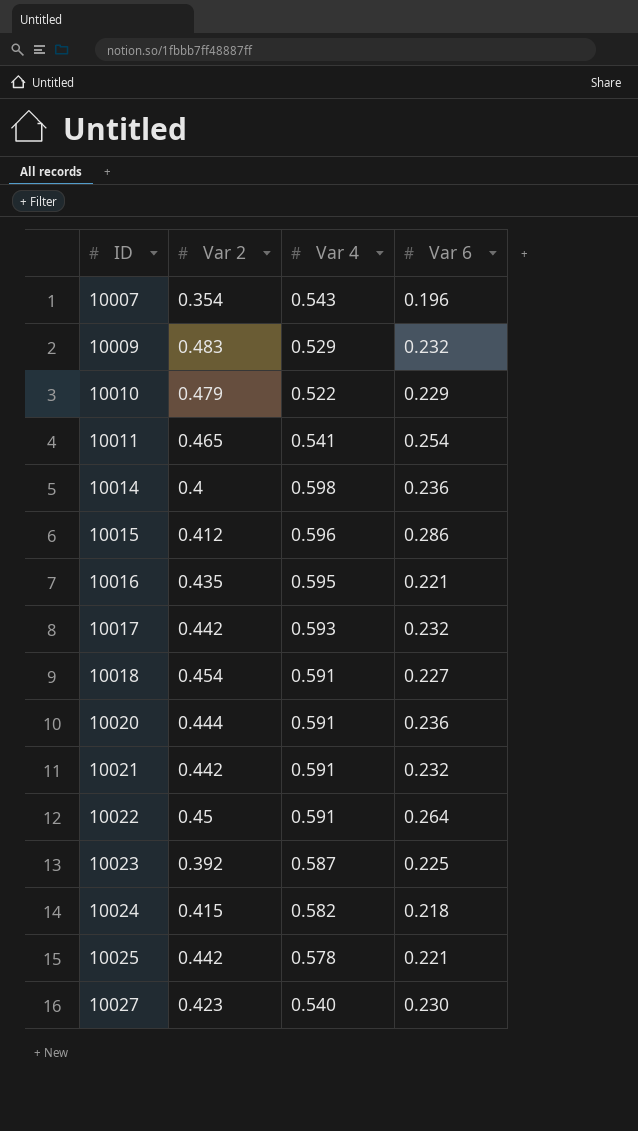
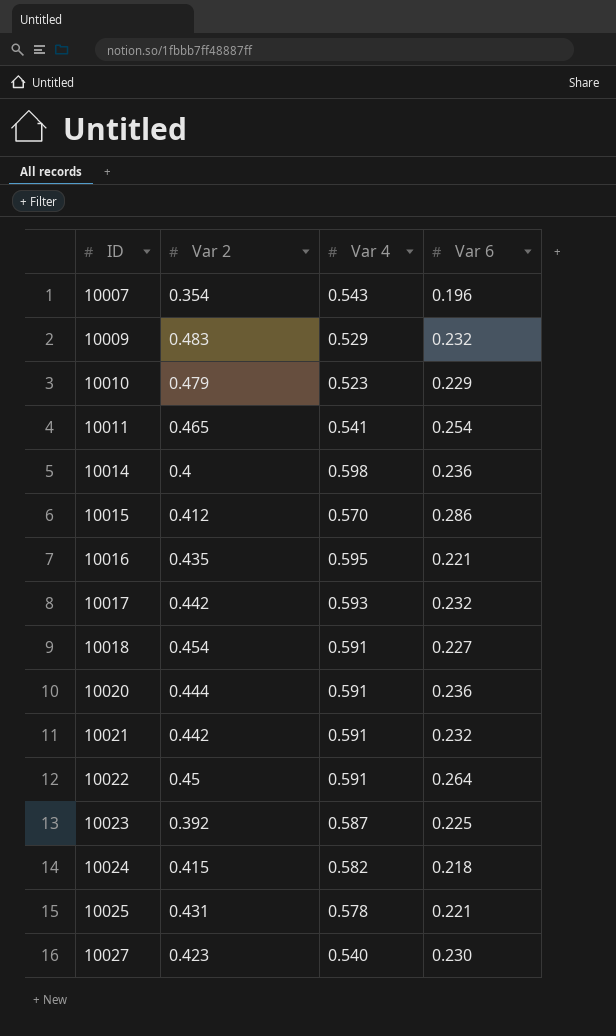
10010 | Var 4: 0.522 -> 0.523
10015 | Var 4: 0.596 -> 0.570
10025 | Var 2: 0.442 -> 0.431

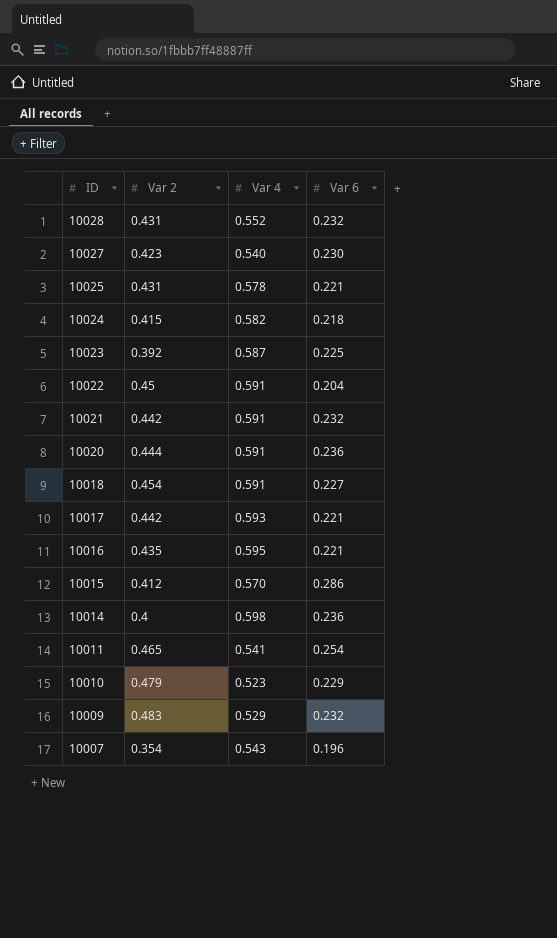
row order: ID ascending -> ID descending
row 10028: none -> 0.431 | 0.552 | 0.232
10022 | Var 6: 0.264 -> 0.204
10017 | Var 6: 0.232 -> 0.221

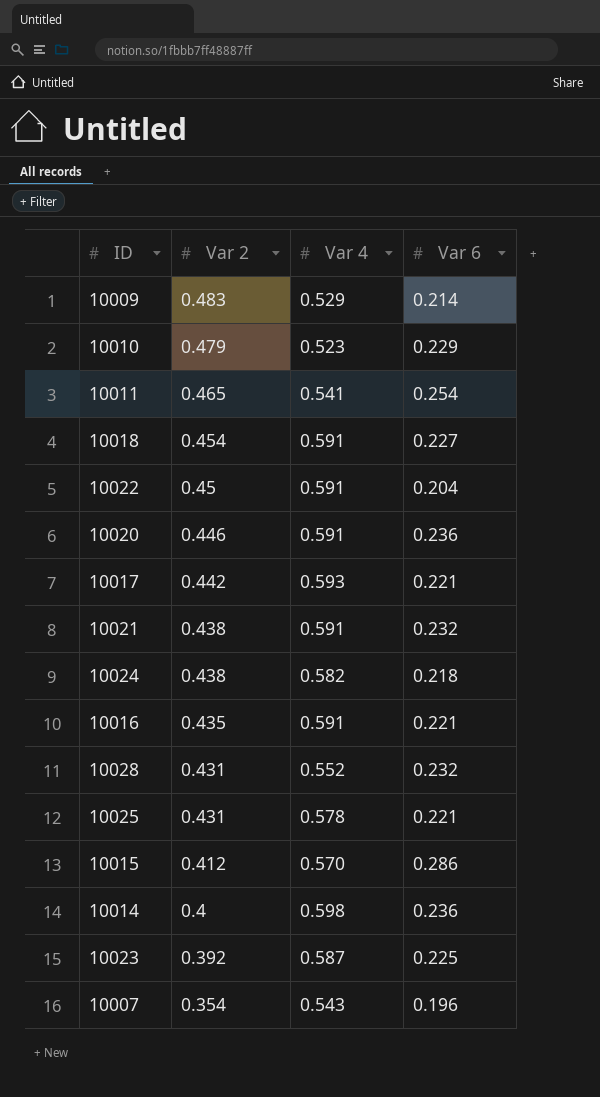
row order: ID descending -> Var 2 descending
row 10027: 0.423 | 0.540 | 0.230 -> none
10009 | Var 6: 0.232 -> 0.214
10020 | Var 2: 0.444 -> 0.446
10021 | Var 2: 0.442 -> 0.438
10024 | Var 2: 0.415 -> 0.438
10016 | Var 4: 0.595 -> 0.591

